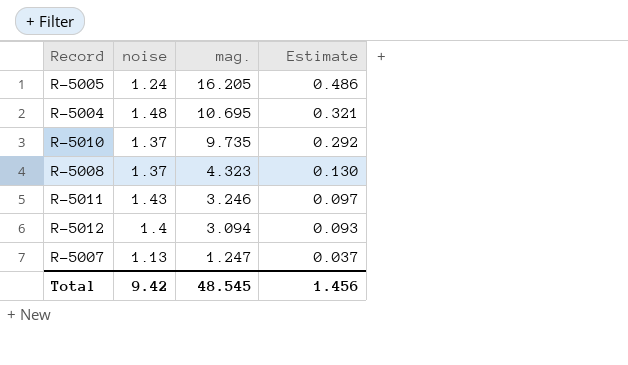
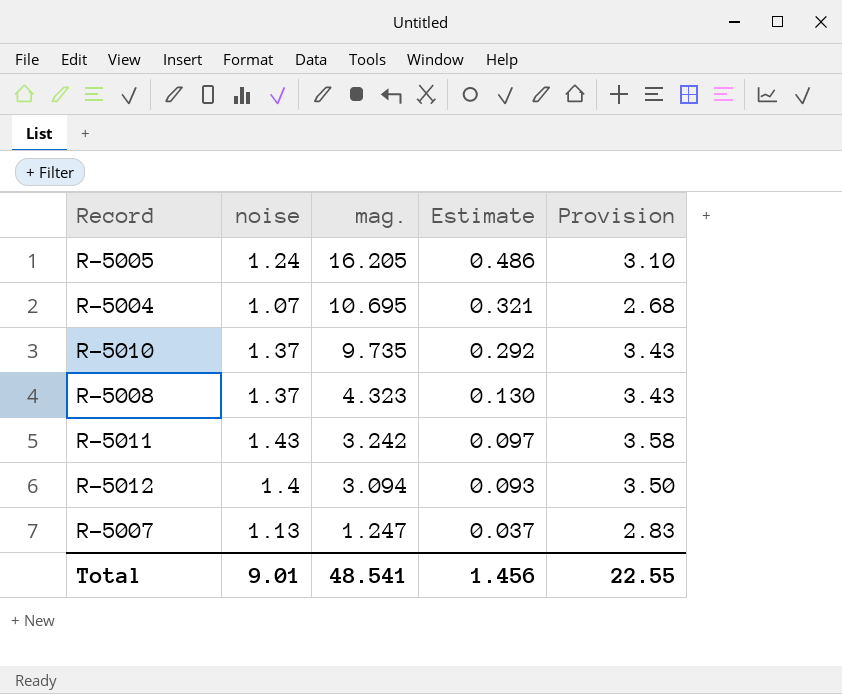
column Provision | formula: none -> [noise] * 2.5
R-5004 | noise: 1.48 -> 1.07
R-5011 | mag.: 3.246 -> 3.242
Total | noise: 9.42 -> 9.01
Total | mag.: 48.545 -> 48.541

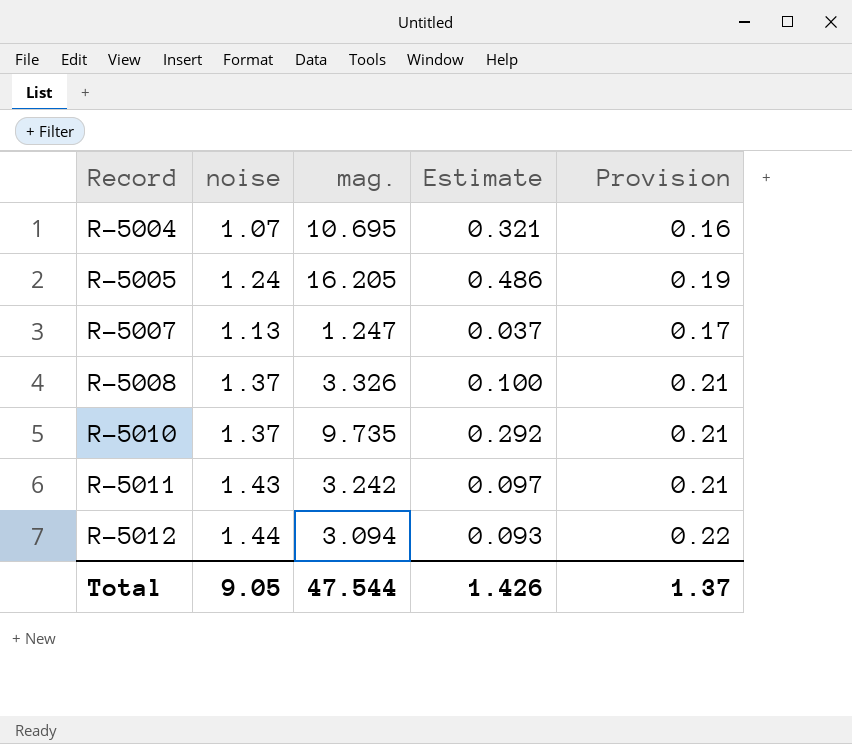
row order: mag. descending -> Record ascending
column Provision | formula: [noise] * 2.5 -> [noise] * 0.15
R-5008 | mag.: 4.323 -> 3.326
R-5008 | Estimate: 0.130 -> 0.100
R-5012 | noise: 1.4 -> 1.44
Total | noise: 9.01 -> 9.05
Total | mag.: 48.541 -> 47.544
Total | Estimate: 1.456 -> 1.426
Total | Provision: 22.55 -> 1.37

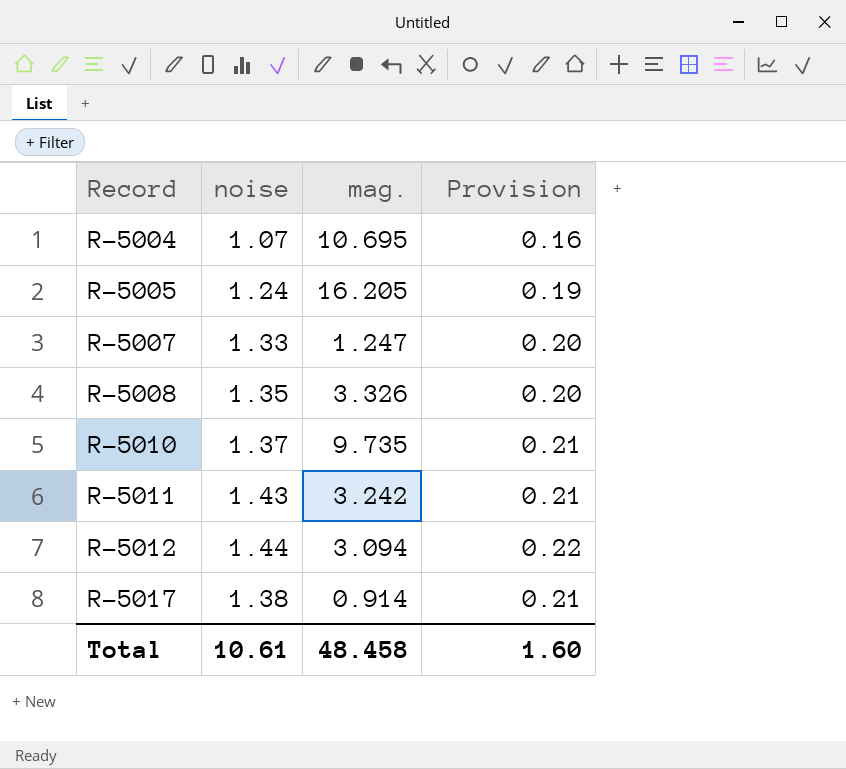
column Estimate | formula: [mag.] * 0.03 -> none
R-5007 | noise: 1.13 -> 1.33
R-5007 | Provision: 0.17 -> 0.20
R-5008 | noise: 1.37 -> 1.35
R-5008 | Provision: 0.21 -> 0.20
row R-5017: none -> 1.38 | 0.914 | 0.21
Total | noise: 9.05 -> 10.61
Total | mag.: 47.544 -> 48.458
Total | Provision: 1.37 -> 1.60

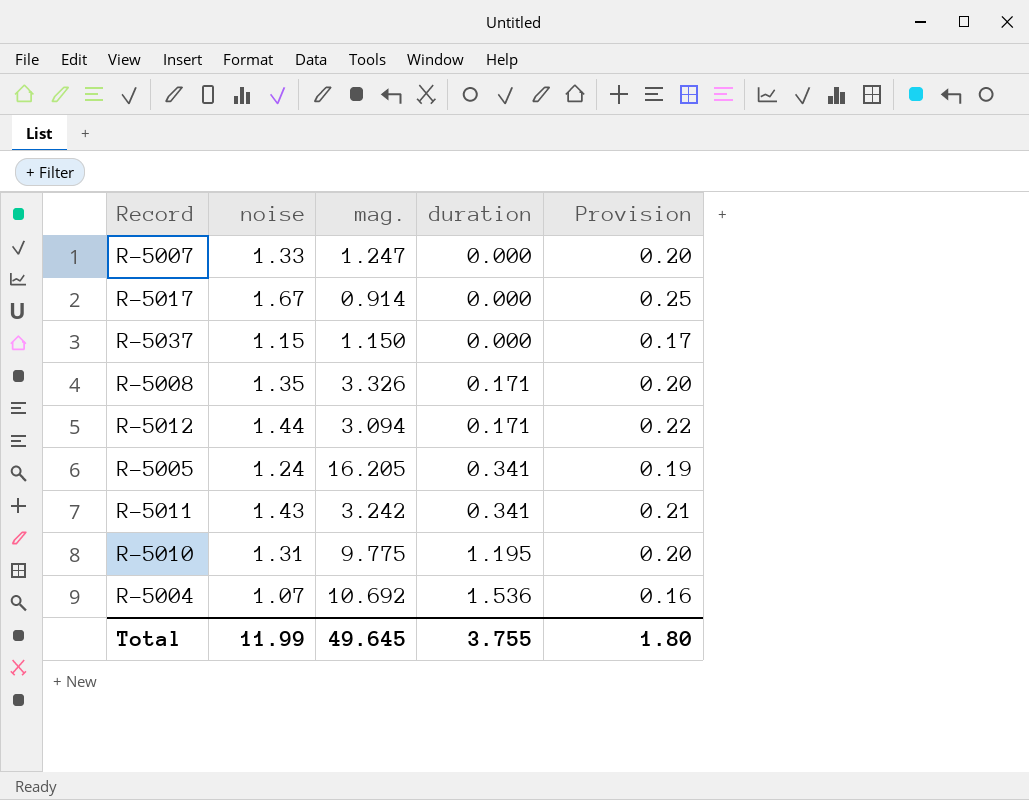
row order: Record ascending -> duration ascending
column duration | position: none -> 4
R-5017 | noise: 1.38 -> 1.67
R-5017 | Provision: 0.21 -> 0.25
row R-5037: none -> 1.15 | 1.150 | 0.000 | 0.17
R-5010 | noise: 1.37 -> 1.31
R-5010 | mag.: 9.735 -> 9.775
R-5010 | Provision: 0.21 -> 0.20
R-5004 | mag.: 10.695 -> 10.692
Total | noise: 10.61 -> 11.99
Total | mag.: 48.458 -> 49.645
Total | Provision: 1.60 -> 1.80

